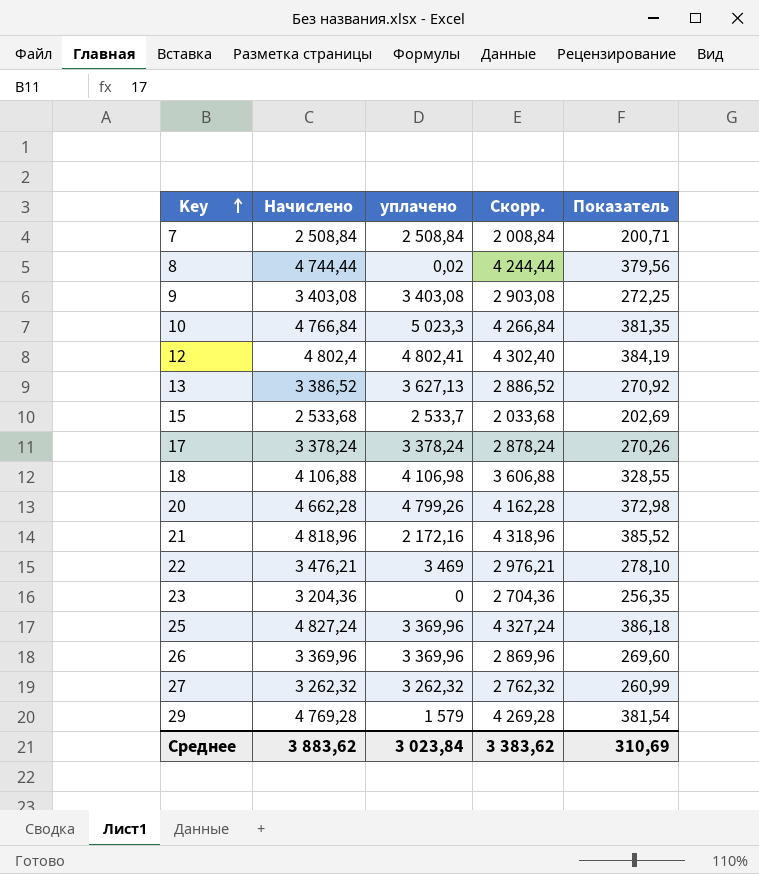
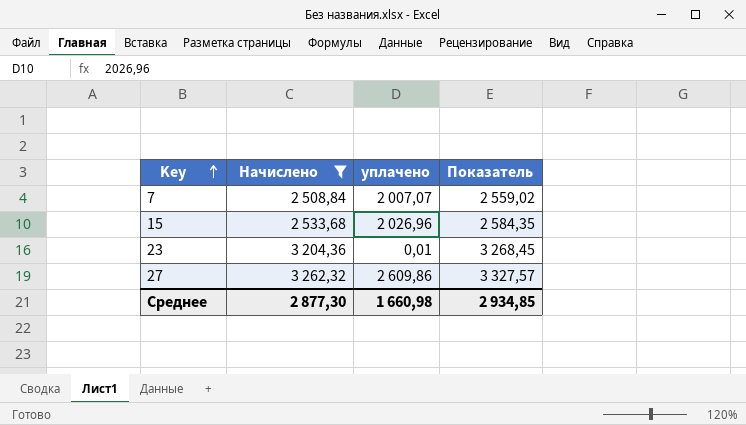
filter: none -> Начислено <= 3 262,32
column Скорр. | formula: [Начислено] - 500 -> none
column Показатель | formula: [Начислено] * 0,08 -> [Начислено] * 1,02
7 | уплачено: 2 508,84 -> 2 007,07
15 | уплачено: 2 533,7 -> 2 026,96
23 | уплачено: 0 -> 0,01
27 | уплачено: 3 262,32 -> 2 609,86
Среднее | Начислено: 3 883,62 -> 2 877,30
Среднее | уплачено: 3 023,84 -> 1 660,98
Среднее | Показатель: 310,69 -> 2 934,85

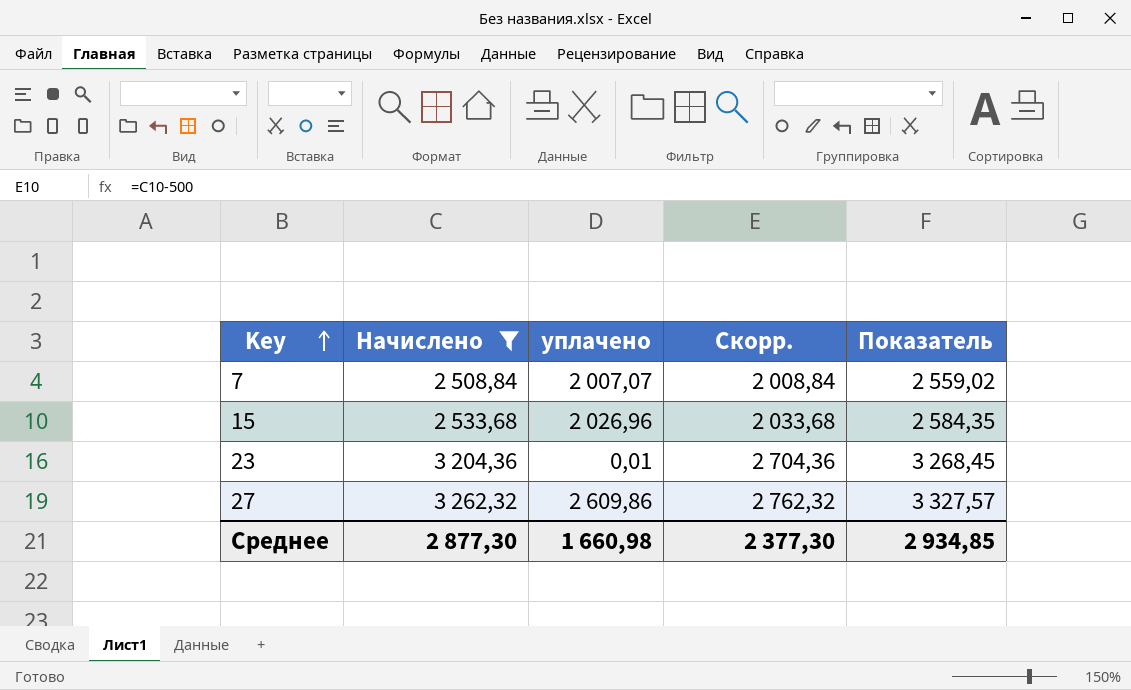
column Скорр. | formula: none -> [Начислено] - 500

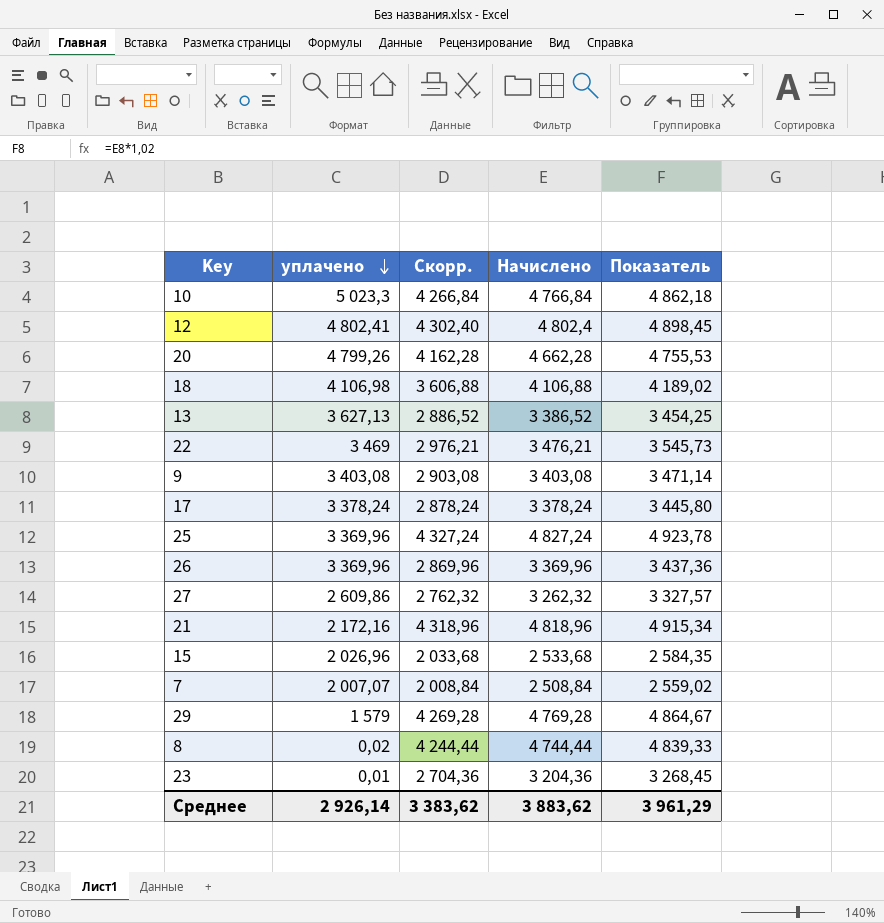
filter: Начислено <= 3 262,32 -> none
row order: Key ascending -> уплачено descending
column Начислено | position: 2 -> 4
Среднее | уплачено: 1 660,98 -> 2 926,14
Среднее | Скорр.: 2 377,30 -> 3 383,62
Среднее | Начислено: 2 877,30 -> 3 883,62
Среднее | Показатель: 2 934,85 -> 3 961,29

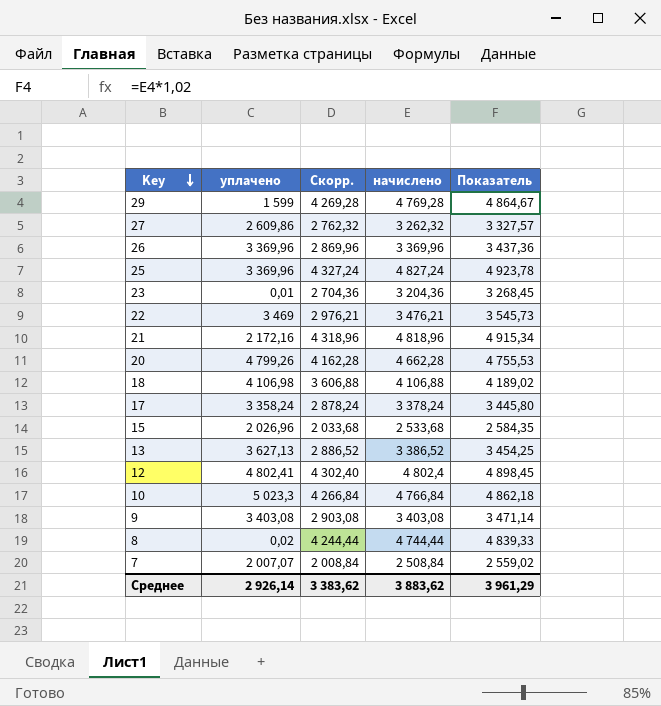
row order: уплачено descending -> Key descending
column name: Начислено -> начислено
29 | уплачено: 1 579 -> 1 599
17 | уплачено: 3 378,24 -> 3 358,24

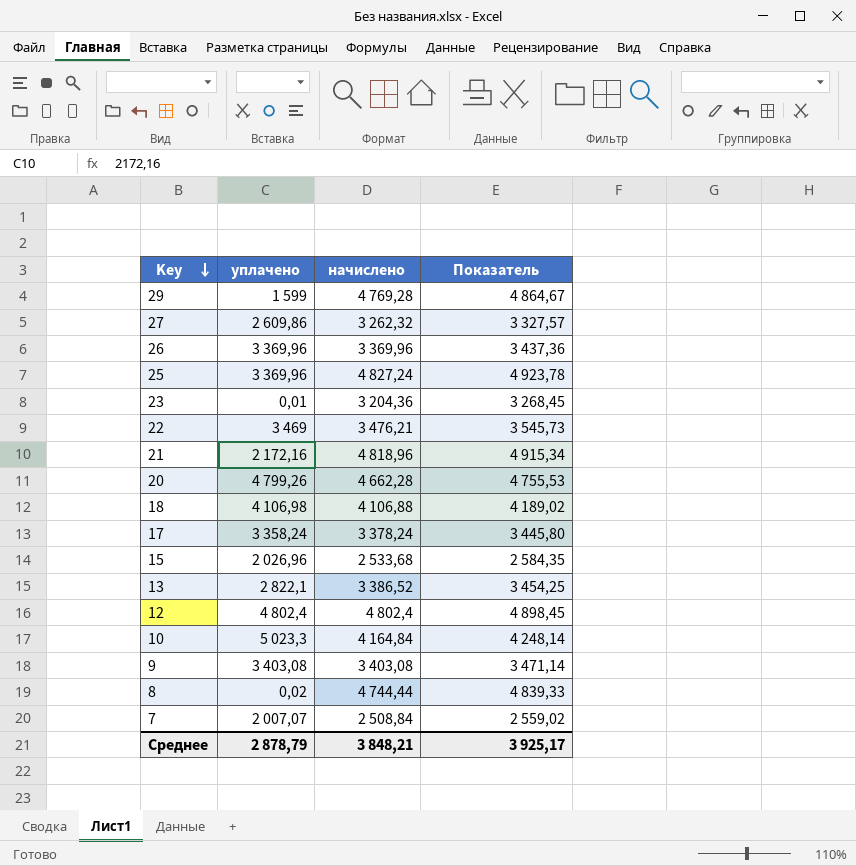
column Скорр. | formula: [начислено] - 500 -> none
13 | уплачено: 3 627,13 -> 2 822,1
12 | уплачено: 4 802,41 -> 4 802,4
10 | начислено: 4 766,84 -> 4 164,84
10 | Показатель: 4 862,18 -> 4 248,14
Среднее | уплачено: 2 926,14 -> 2 878,79
Среднее | начислено: 3 883,62 -> 3 848,21
Среднее | Показатель: 3 961,29 -> 3 925,17

